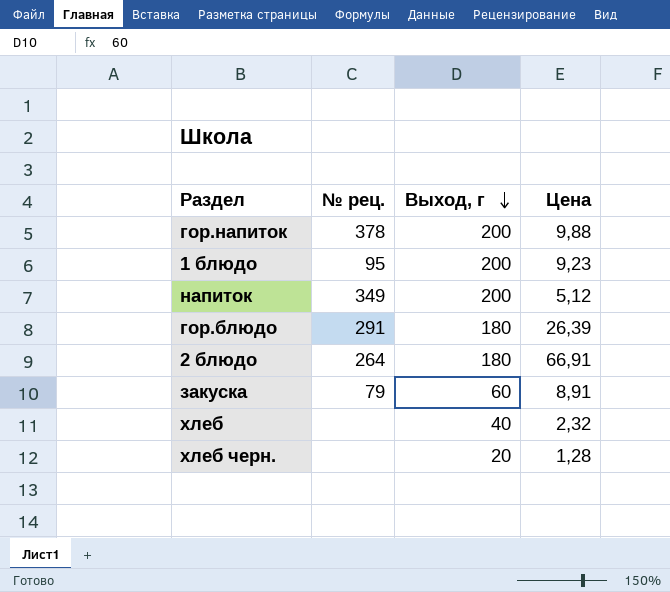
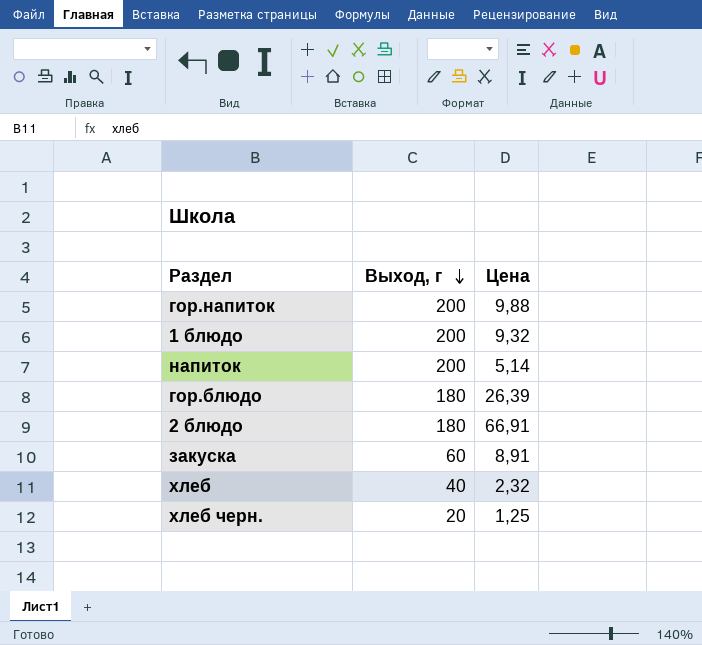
column № рец. | position: 2 -> none
1 блюдо | Цена: 9,23 -> 9,32
напиток | Цена: 5,12 -> 5,14
хлеб черн. | Цена: 1,28 -> 1,25

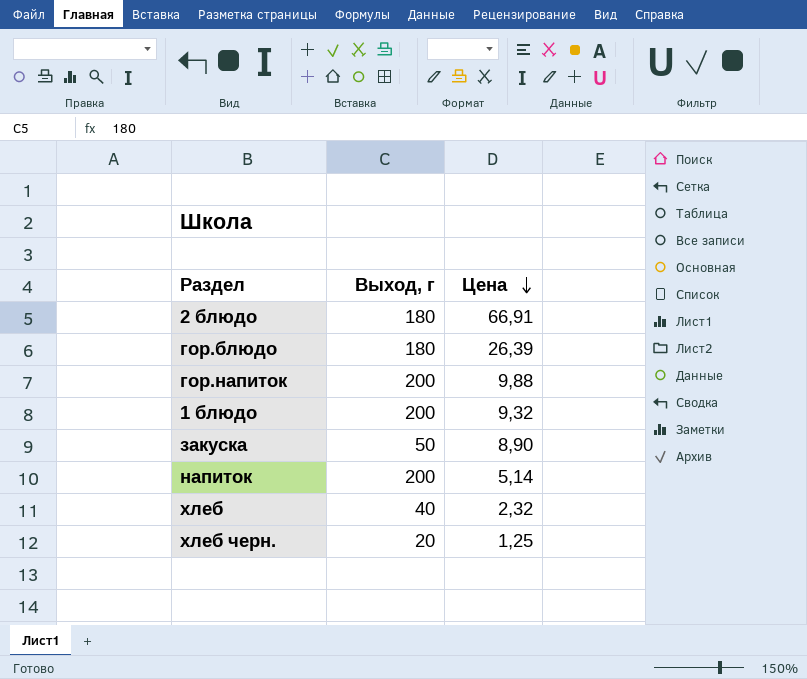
row order: Выход, г descending -> Цена descending
закуска | Выход, г: 60 -> 50
закуска | Цена: 8,91 -> 8,90

